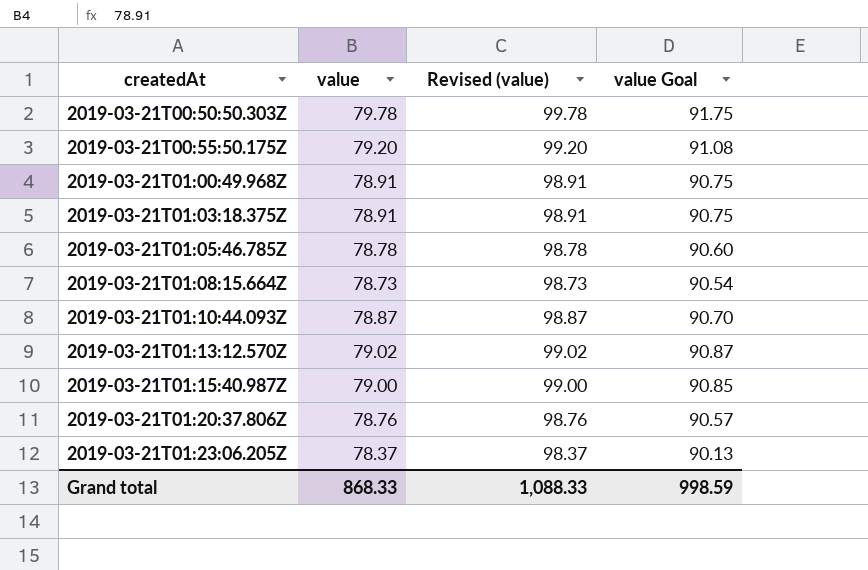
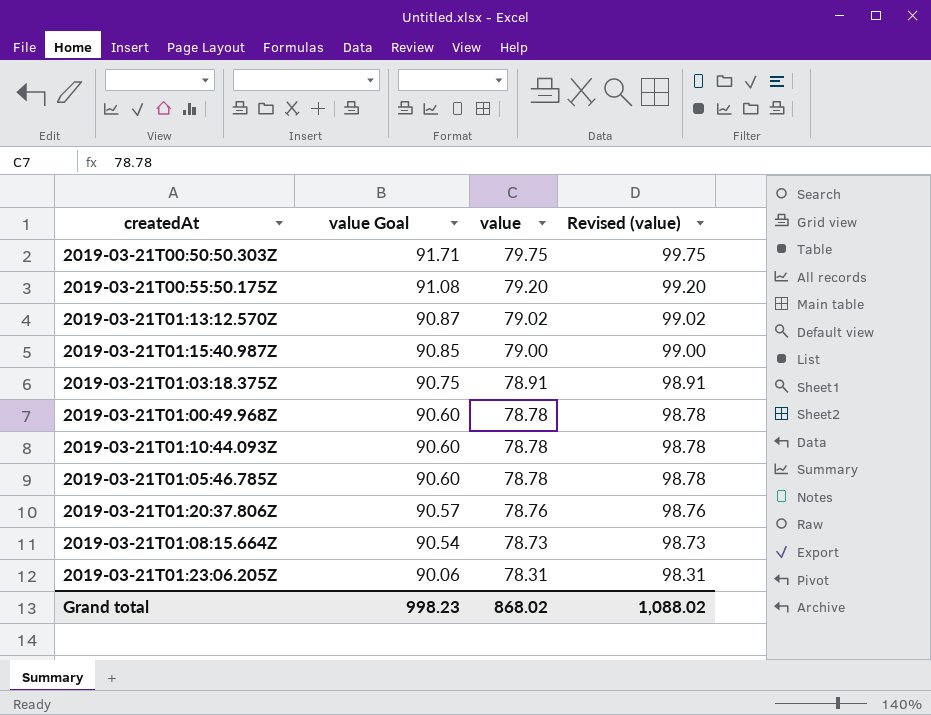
row order: createdAt ascending -> value Goal descending
column value Goal | position: 4 -> 2
2019-03-21T00:50:50.303Z | value Goal: 91.75 -> 91.71
2019-03-21T00:50:50.303Z | value: 79.78 -> 79.75
2019-03-21T00:50:50.303Z | Revised (value): 99.78 -> 99.75
2019-03-21T01:00:49.968Z | value Goal: 90.75 -> 90.60
2019-03-21T01:00:49.968Z | value: 78.91 -> 78.78
2019-03-21T01:00:49.968Z | Revised (value): 98.91 -> 98.78
2019-03-21T01:10:44.093Z | value Goal: 90.70 -> 90.60
2019-03-21T01:10:44.093Z | value: 78.87 -> 78.78
2019-03-21T01:10:44.093Z | Revised (value): 98.87 -> 98.78
2019-03-21T01:23:06.205Z | value Goal: 90.13 -> 90.06
2019-03-21T01:23:06.205Z | value: 78.37 -> 78.31
2019-03-21T01:23:06.205Z | Revised (value): 98.37 -> 98.31
Grand total | value Goal: 998.59 -> 998.23
Grand total | value: 868.33 -> 868.02
Grand total | Revised (value): 1,088.33 -> 1,088.02

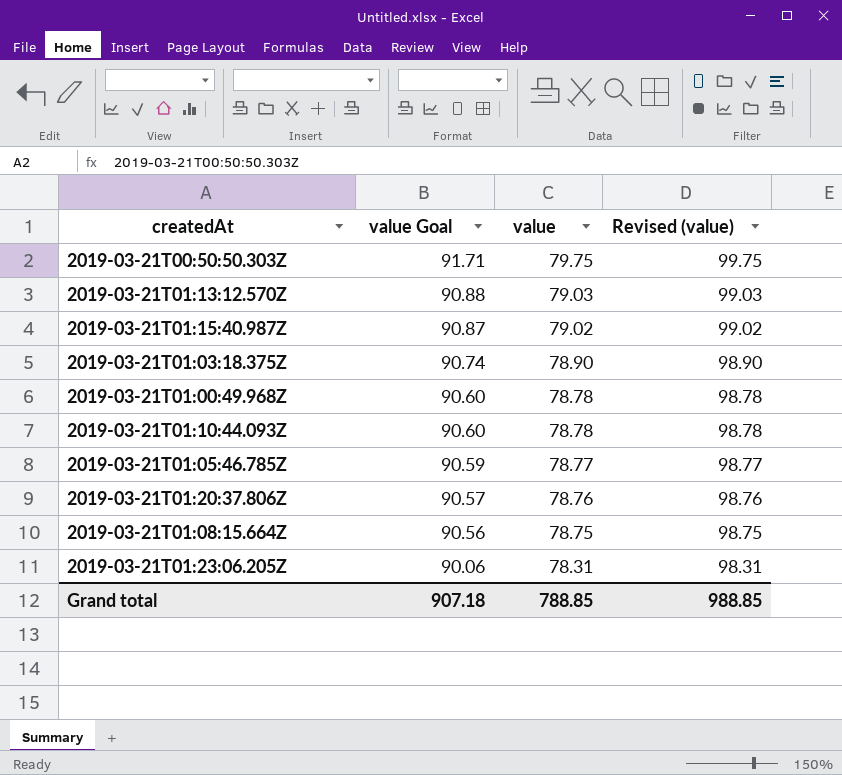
row 2019-03-21T00:55:50.175Z: 91.08 | 79.20 | 99.20 -> none
2019-03-21T01:13:12.570Z | value Goal: 90.87 -> 90.88
2019-03-21T01:13:12.570Z | value: 79.02 -> 79.03
2019-03-21T01:13:12.570Z | Revised (value): 99.02 -> 99.03
2019-03-21T01:15:40.987Z | value Goal: 90.85 -> 90.87
2019-03-21T01:15:40.987Z | value: 79.00 -> 79.02
2019-03-21T01:15:40.987Z | Revised (value): 99.00 -> 99.02
2019-03-21T01:03:18.375Z | value Goal: 90.75 -> 90.74
2019-03-21T01:03:18.375Z | value: 78.91 -> 78.90
2019-03-21T01:03:18.375Z | Revised (value): 98.91 -> 98.90
2019-03-21T01:05:46.785Z | value Goal: 90.60 -> 90.59
2019-03-21T01:05:46.785Z | value: 78.78 -> 78.77
2019-03-21T01:05:46.785Z | Revised (value): 98.78 -> 98.77
2019-03-21T01:08:15.664Z | value Goal: 90.54 -> 90.56
2019-03-21T01:08:15.664Z | value: 78.73 -> 78.75
2019-03-21T01:08:15.664Z | Revised (value): 98.73 -> 98.75
Grand total | value Goal: 998.23 -> 907.18
Grand total | value: 868.02 -> 788.85
Grand total | Revised (value): 1,088.02 -> 988.85

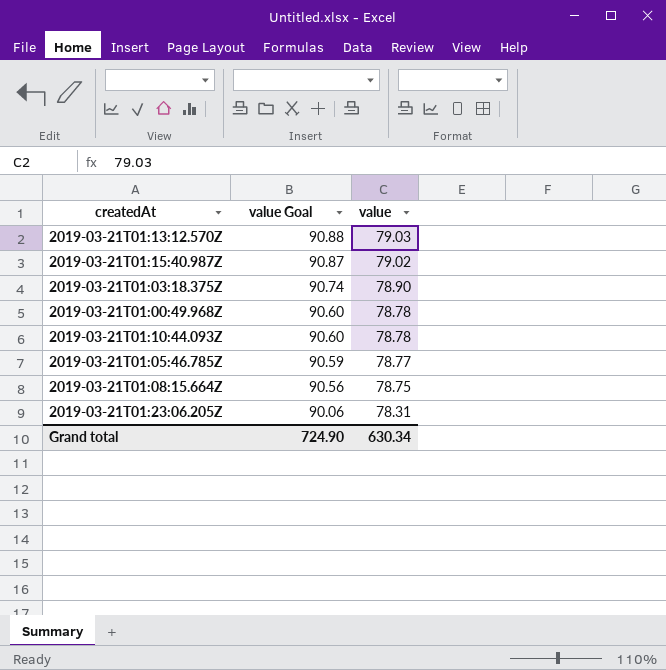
column Revised (value) | formula: [value] + 20 -> none
row 2019-03-21T00:50:50.303Z: 91.71 | 79.75 | 99.75 -> none
row 2019-03-21T01:20:37.806Z: 90.57 | 78.76 | 98.76 -> none
Grand total | value Goal: 907.18 -> 724.90
Grand total | value: 788.85 -> 630.34

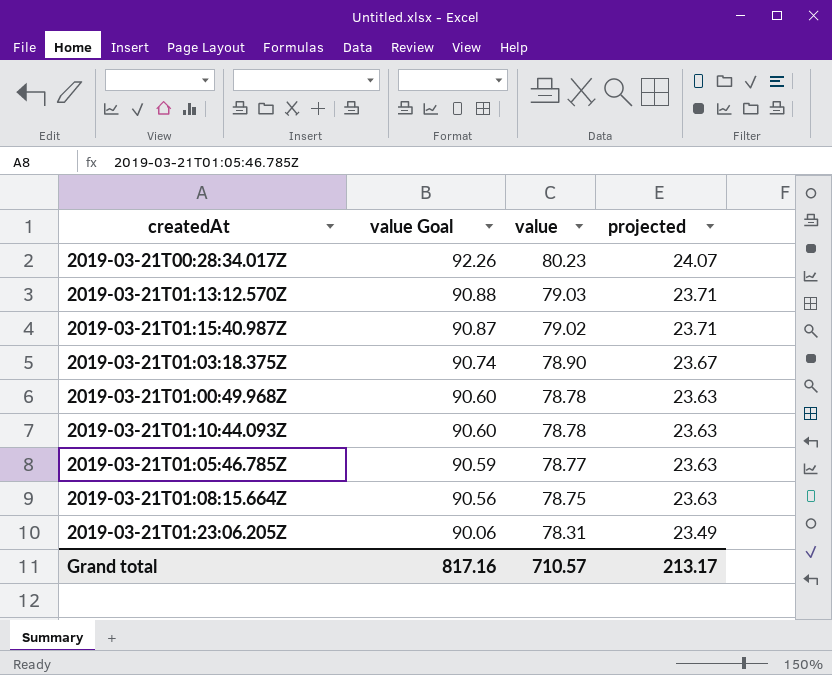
column projected | formula: none -> [value] * 0.3
row 2019-03-21T00:28:34.017Z: none -> 92.26 | 80.23 | 24.07
Grand total | value Goal: 724.90 -> 817.16
Grand total | value: 630.34 -> 710.57

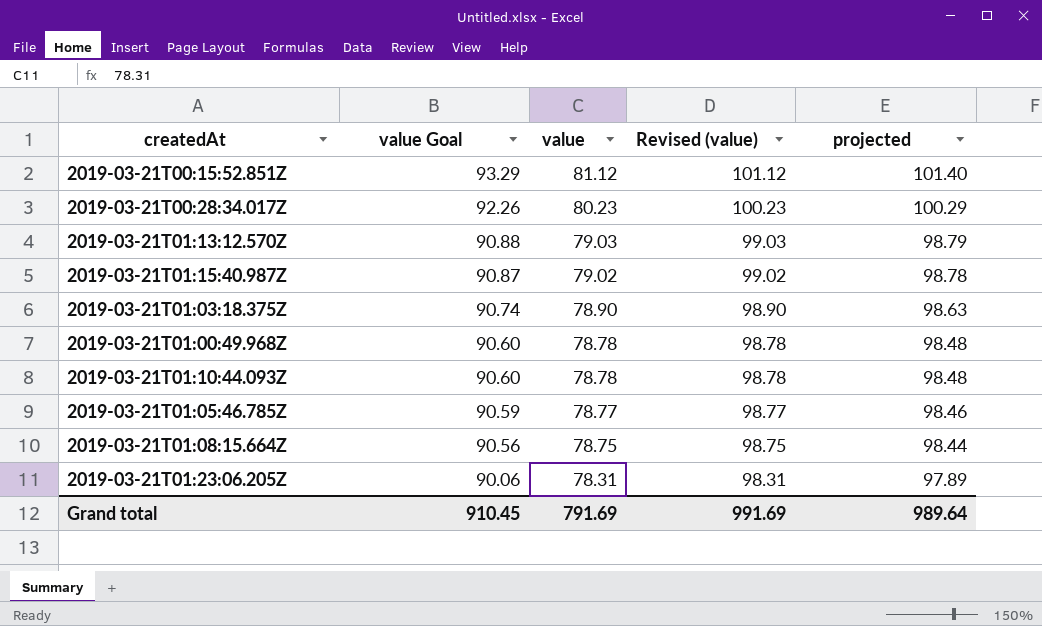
column Revised (value) | formula: none -> [value] + 20
column projected | formula: [value] * 0.3 -> [value] * 1.25
row 2019-03-21T00:15:52.851Z: none -> 93.29 | 81.12 | 101.12 | 101.40
Grand total | value Goal: 817.16 -> 910.45
Grand total | value: 710.57 -> 791.69
Grand total | projected: 213.17 -> 989.64

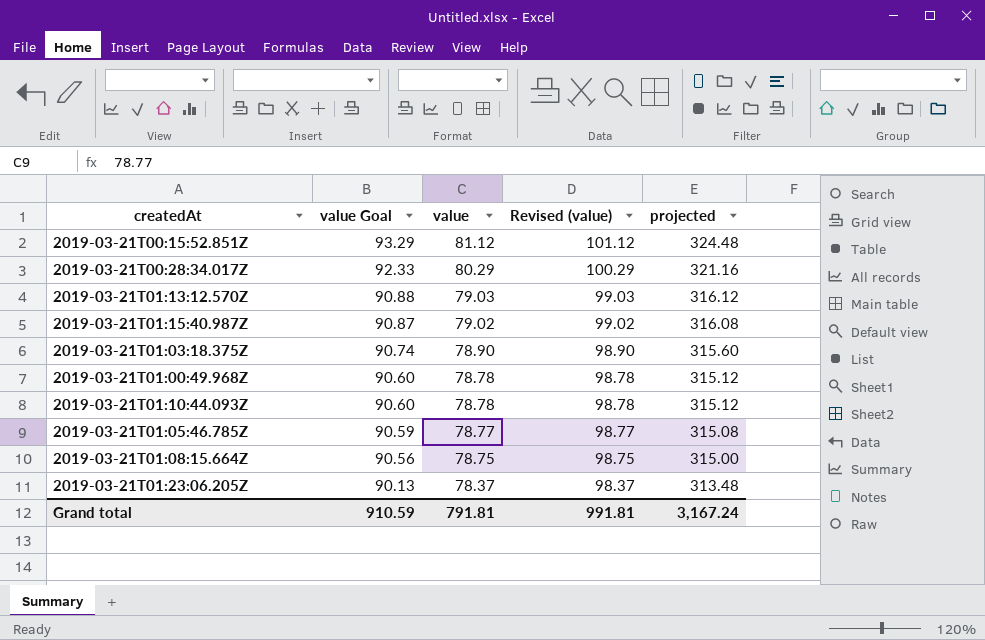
column projected | formula: [value] * 1.25 -> [value] * 4
2019-03-21T00:28:34.017Z | value Goal: 92.26 -> 92.33
2019-03-21T00:28:34.017Z | value: 80.23 -> 80.29
2019-03-21T00:28:34.017Z | Revised (value): 100.23 -> 100.29
2019-03-21T01:23:06.205Z | value Goal: 90.06 -> 90.13
2019-03-21T01:23:06.205Z | value: 78.31 -> 78.37
2019-03-21T01:23:06.205Z | Revised (value): 98.31 -> 98.37
Grand total | value Goal: 910.45 -> 910.59
Grand total | value: 791.69 -> 791.81
Grand total | Revised (value): 991.69 -> 991.81
Grand total | projected: 989.64 -> 3,167.24

